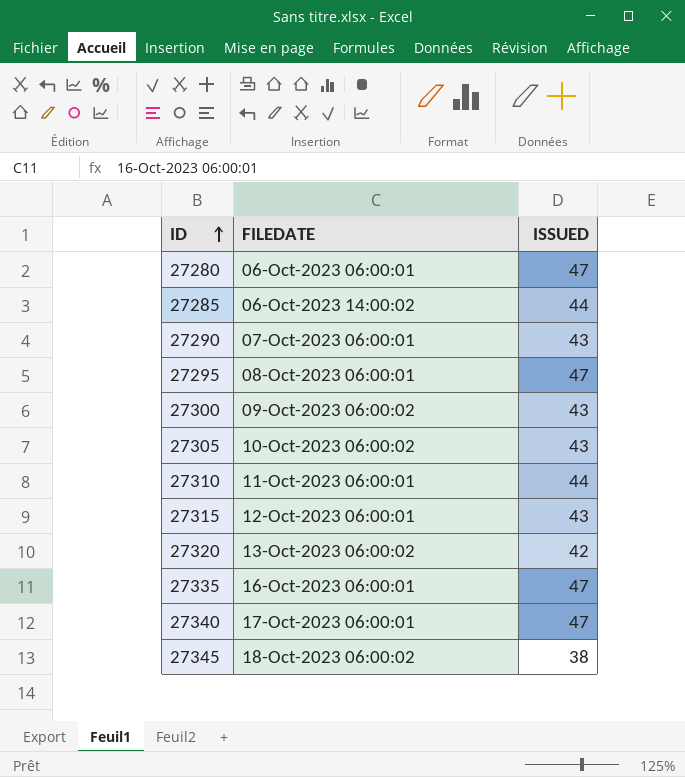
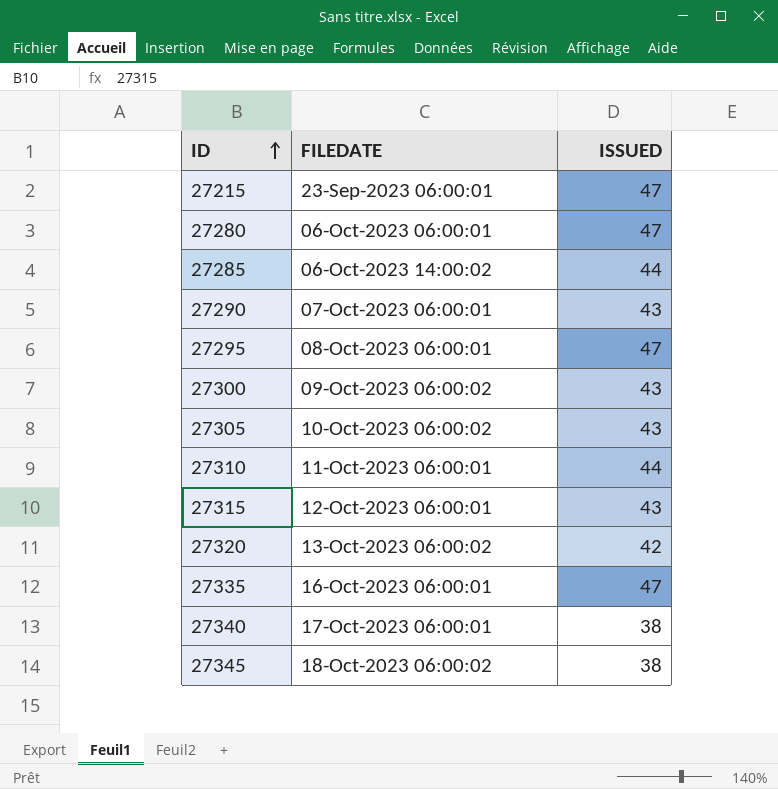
row 27215: none -> 23-Sep-2023 06:00:01 | 47
27340 | ISSUED: 47 -> 38

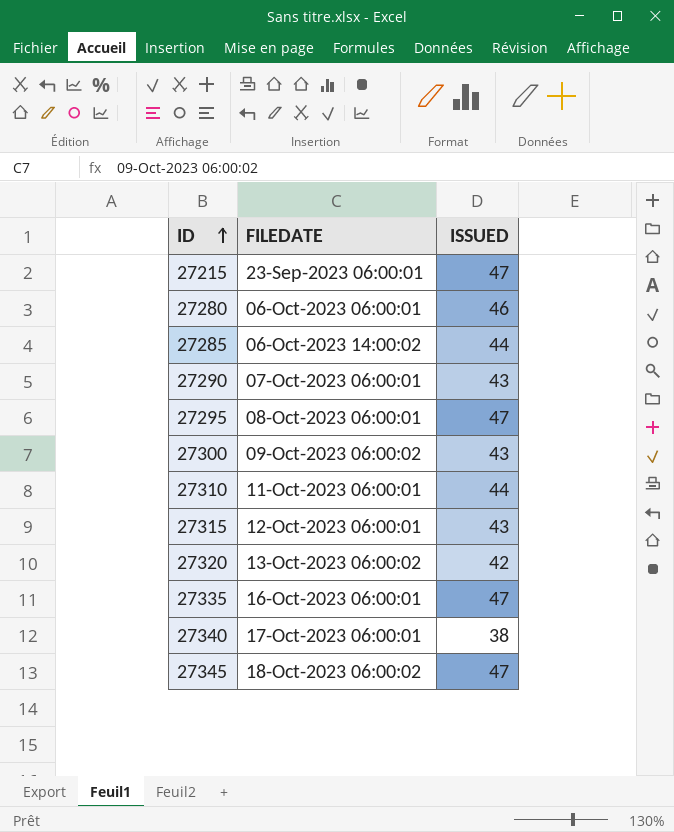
row 27305: 10-Oct-2023 06:00:02 | 43 -> none
27280 | ISSUED: 47 -> 46
27345 | ISSUED: 38 -> 47

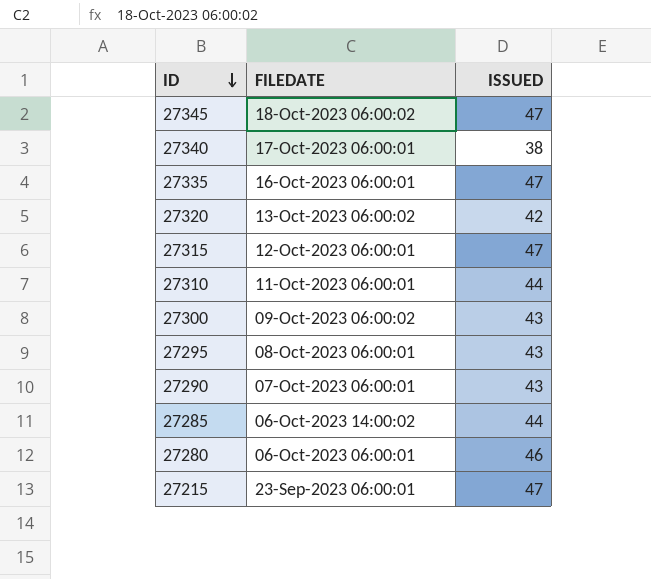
row order: ID ascending -> ID descending
27315 | ISSUED: 43 -> 47
27295 | ISSUED: 47 -> 43

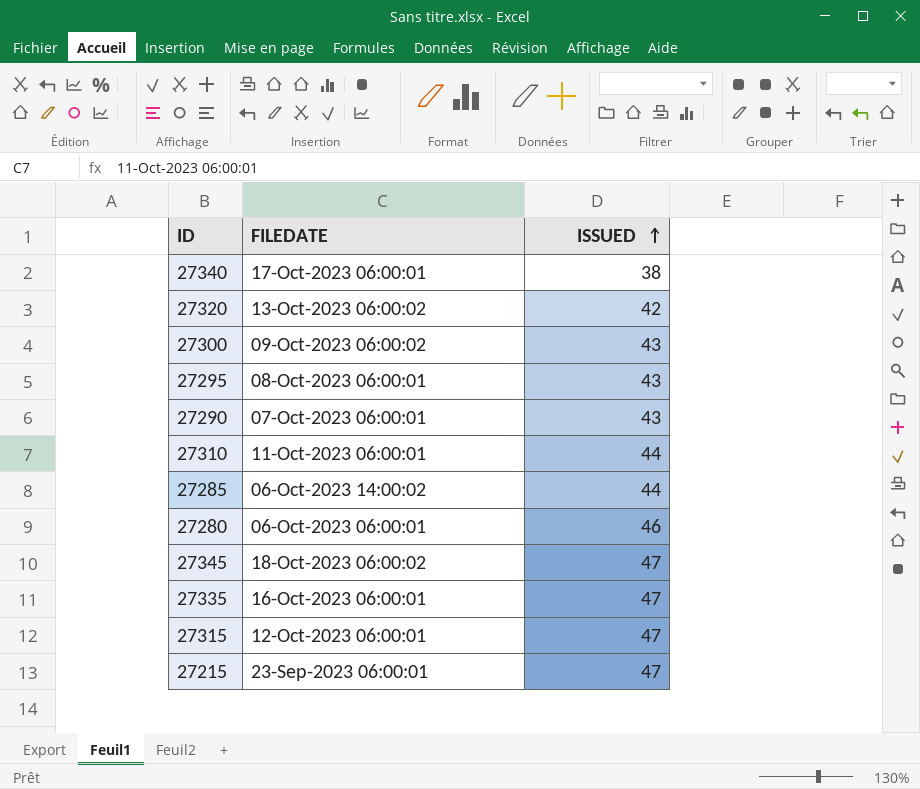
row order: ID descending -> ISSUED ascending

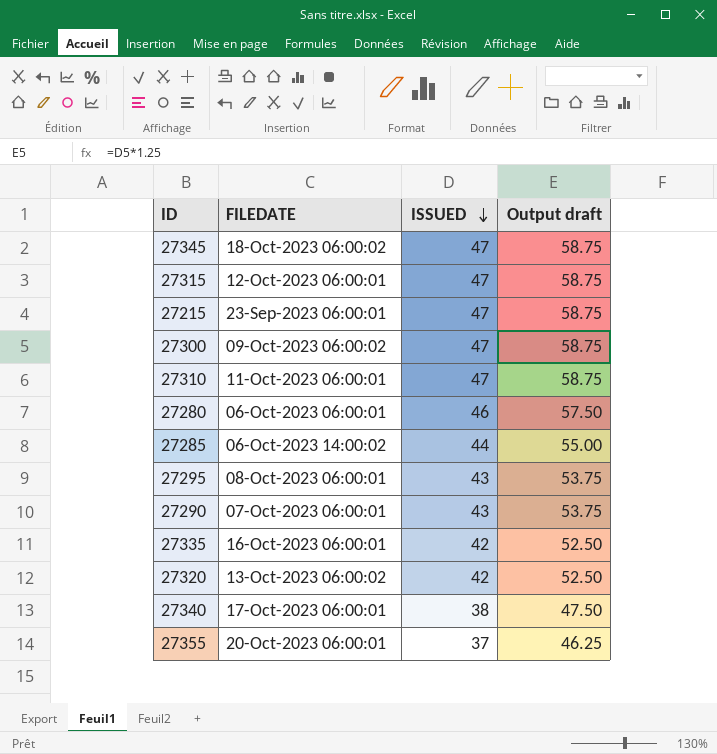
row order: ISSUED ascending -> ISSUED descending
column Output draft | formula: none -> [ISSUED] * 1.25
27300 | ISSUED: 43 -> 47
27310 | ISSUED: 44 -> 47
27335 | ISSUED: 47 -> 42
row 27355: none -> 20-Oct-2023 06:00:01 | 37 | 46.25

